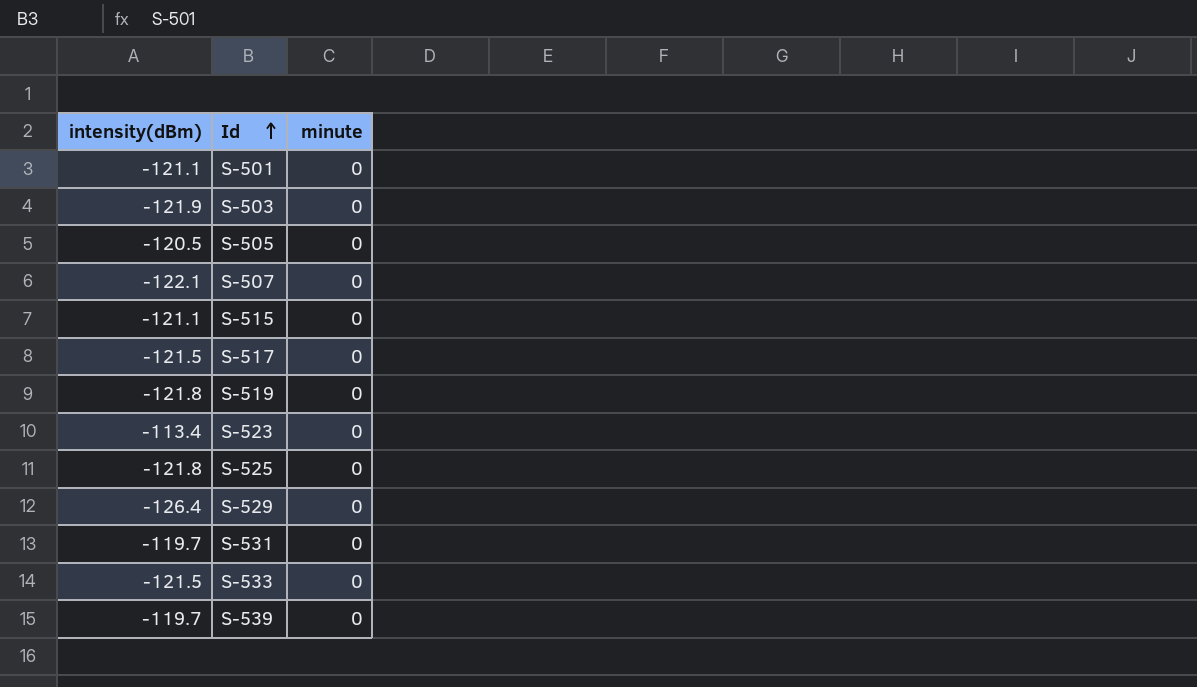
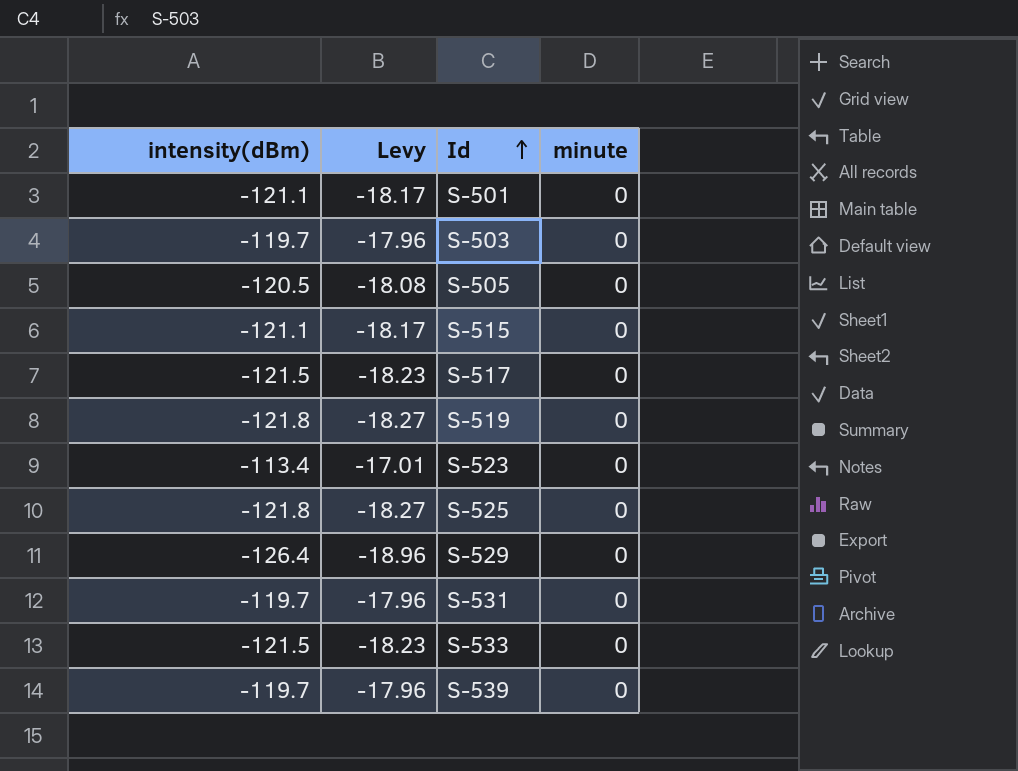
column Levy | formula: none -> [intensity(dBm)] * 0.15
row S-507: -122.1 | 0 -> none
S-503 | intensity(dBm): -121.9 -> -119.7

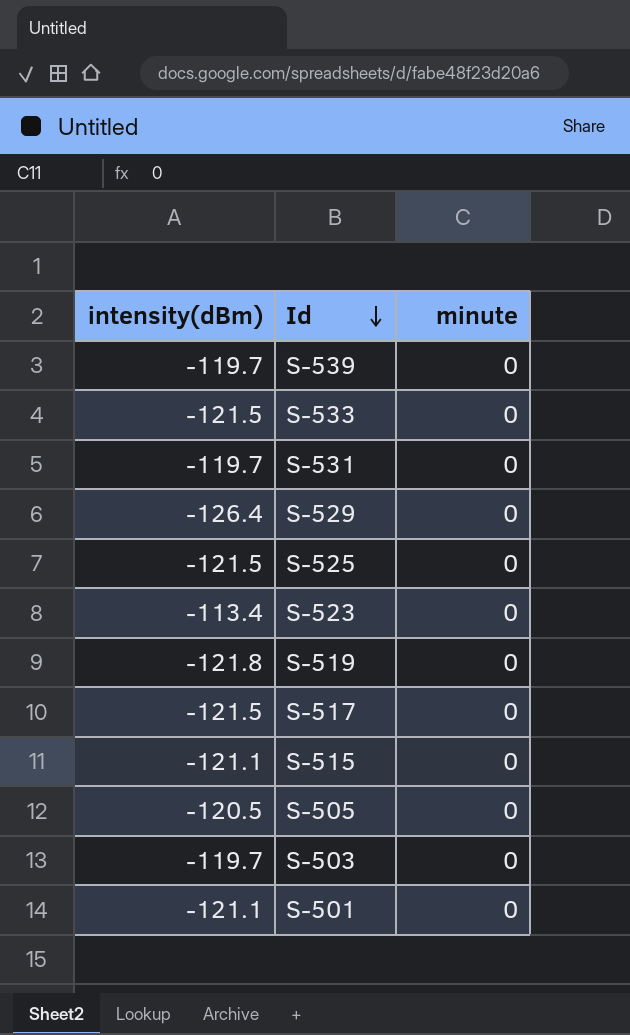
row order: Id ascending -> Id descending
column Levy | formula: [intensity(dBm)] * 0.15 -> none
S-525 | intensity(dBm): -121.8 -> -121.5

